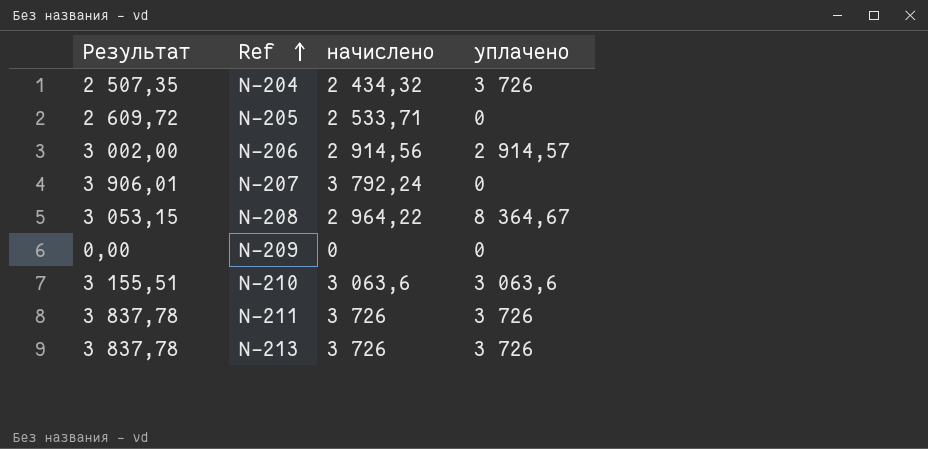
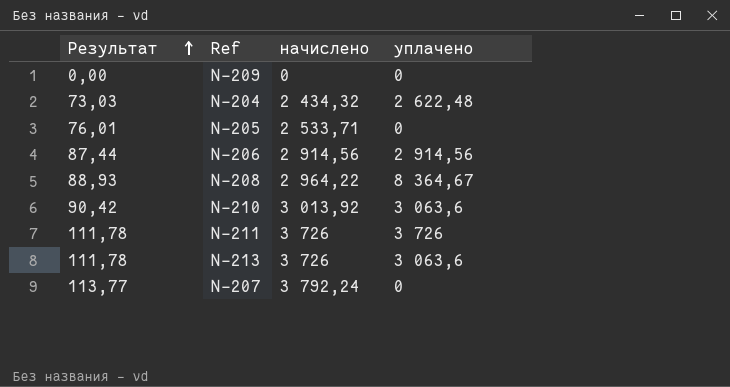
row order: Ref ascending -> Результат ascending
column Результат | formula: [начислено] * 1,03 -> [начислено] * 0,03
N-204 | уплачено: 3 726 -> 2 622,48
N-206 | уплачено: 2 914,57 -> 2 914,56
N-210 | начислено: 3 063,6 -> 3 013,92
N-213 | уплачено: 3 726 -> 3 063,6

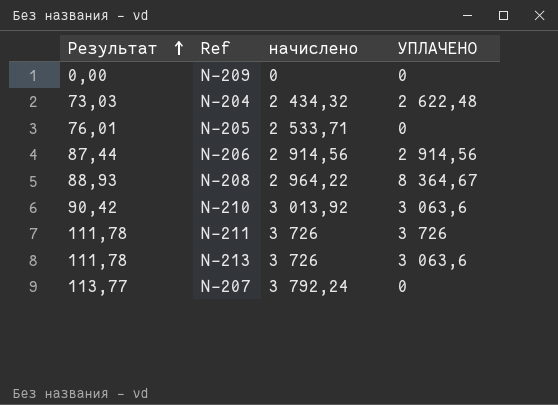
column name: уплачено -> УПЛАЧЕНО

